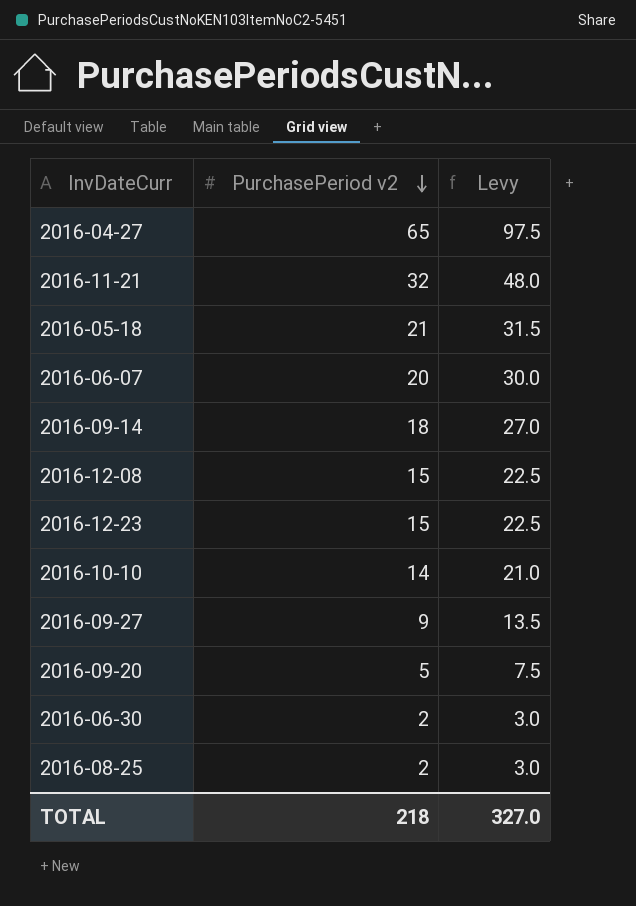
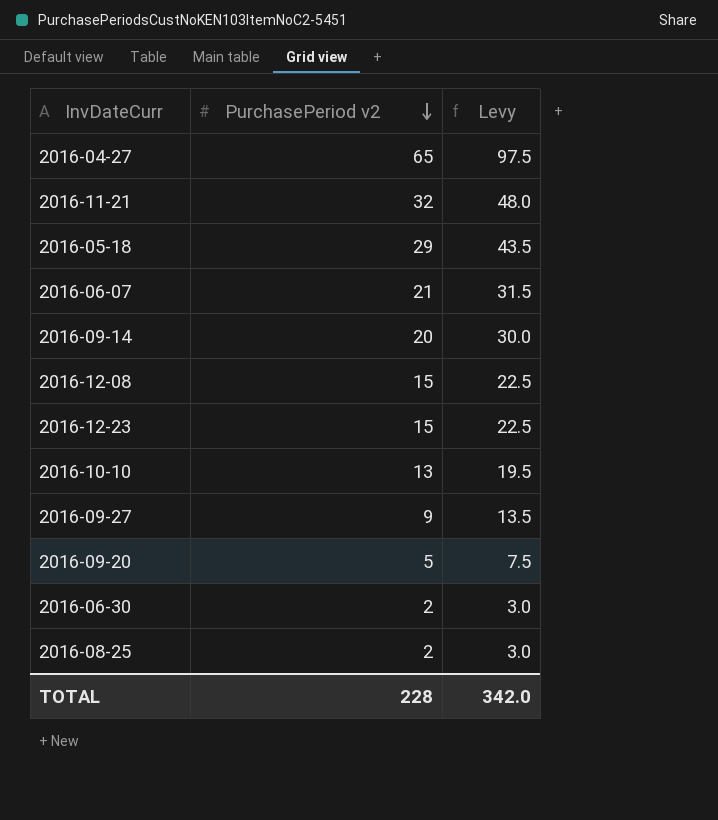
2016-05-18 | PurchasePeriod v2: 21 -> 29
2016-05-18 | Levy: 31.5 -> 43.5
2016-06-07 | PurchasePeriod v2: 20 -> 21
2016-06-07 | Levy: 30.0 -> 31.5
2016-09-14 | PurchasePeriod v2: 18 -> 20
2016-09-14 | Levy: 27.0 -> 30.0
2016-10-10 | PurchasePeriod v2: 14 -> 13
2016-10-10 | Levy: 21.0 -> 19.5
TOTAL | PurchasePeriod v2: 218 -> 228
TOTAL | Levy: 327.0 -> 342.0

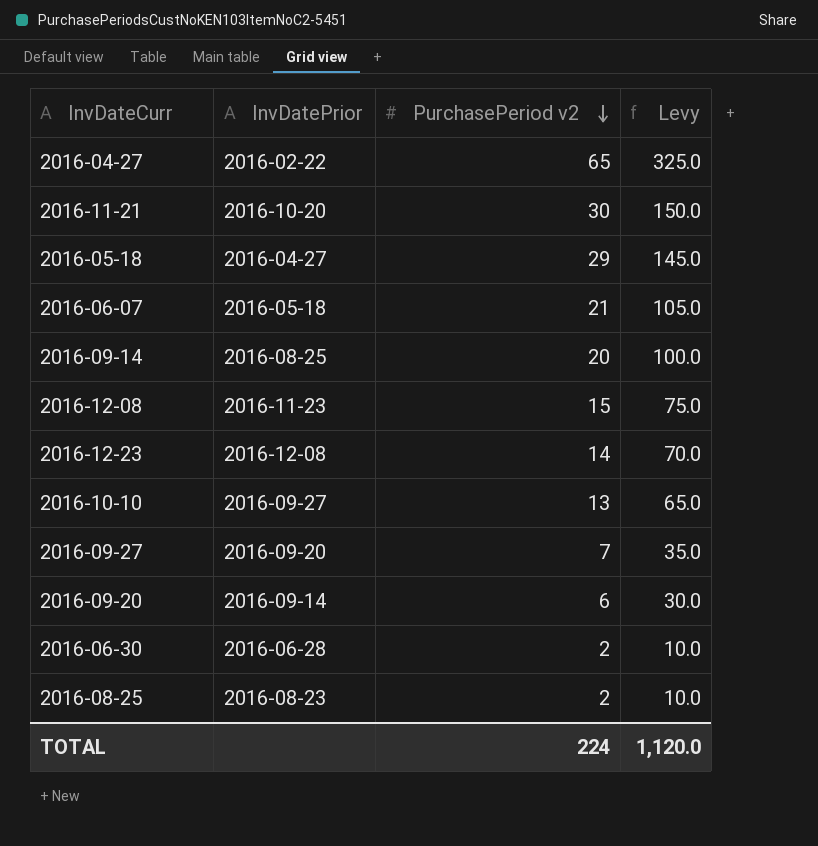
column InvDatePrior | position: none -> 2
column Levy | formula: [PurchasePeriod v2] * 1.5 -> [PurchasePeriod v2] * 5
2016-11-21 | PurchasePeriod v2: 32 -> 30
2016-12-23 | PurchasePeriod v2: 15 -> 14
2016-09-27 | PurchasePeriod v2: 9 -> 7
2016-09-20 | PurchasePeriod v2: 5 -> 6
TOTAL | PurchasePeriod v2: 228 -> 224
TOTAL | Levy: 342.0 -> 1,120.0

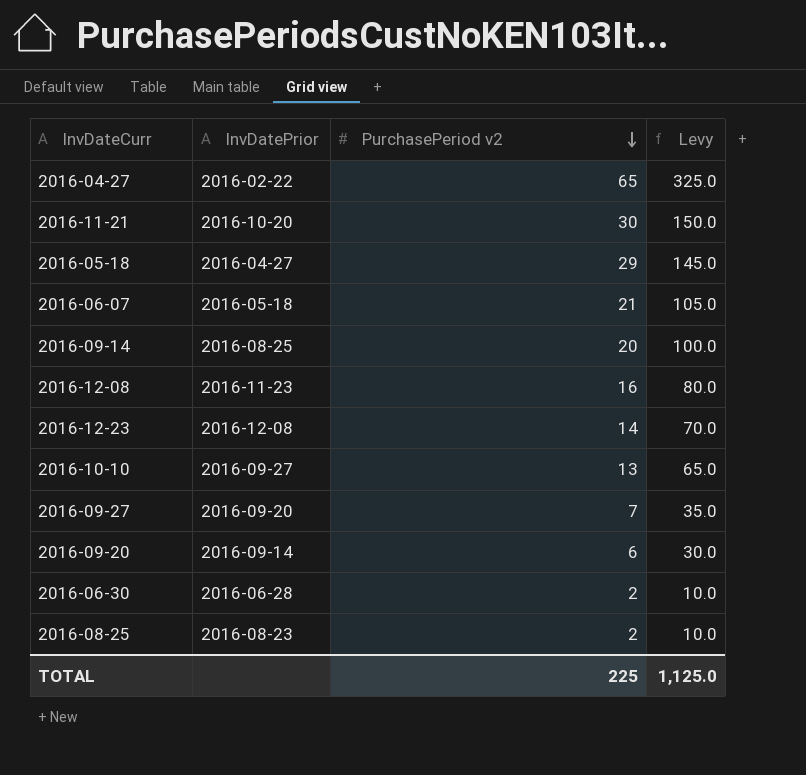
2016-12-08 | PurchasePeriod v2: 15 -> 16
2016-12-08 | Levy: 75.0 -> 80.0
TOTAL | PurchasePeriod v2: 224 -> 225
TOTAL | Levy: 1,120.0 -> 1,125.0

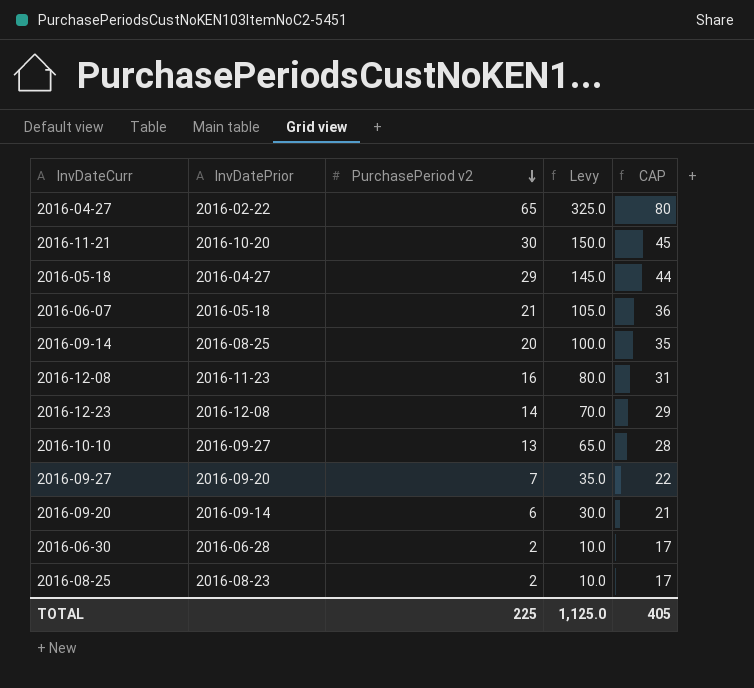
column CAP | formula: none -> [PurchasePeriod v2] + 15

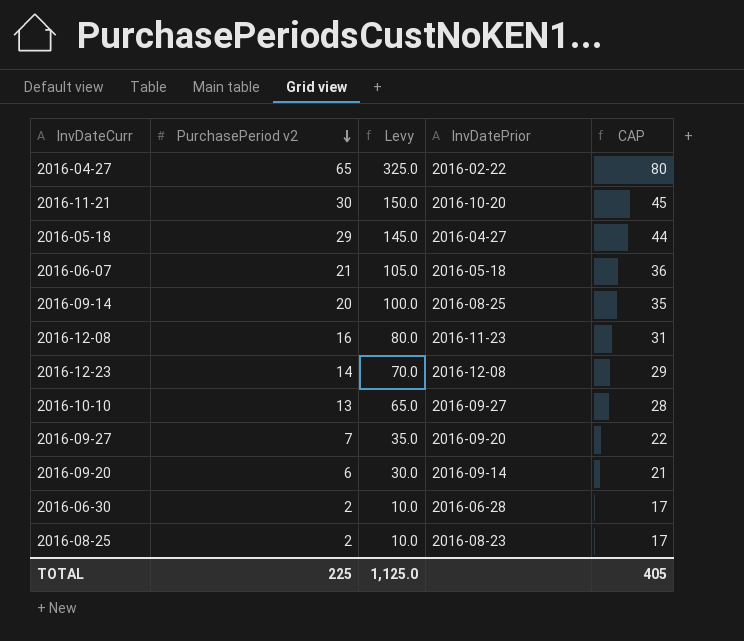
column InvDatePrior | position: 2 -> 4

